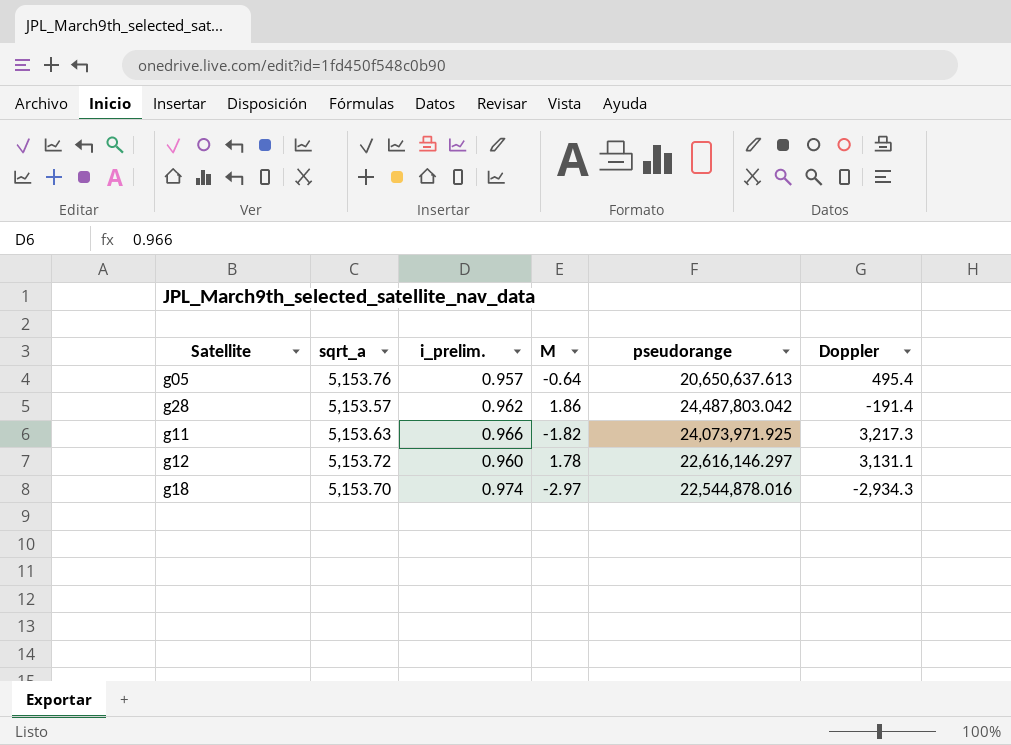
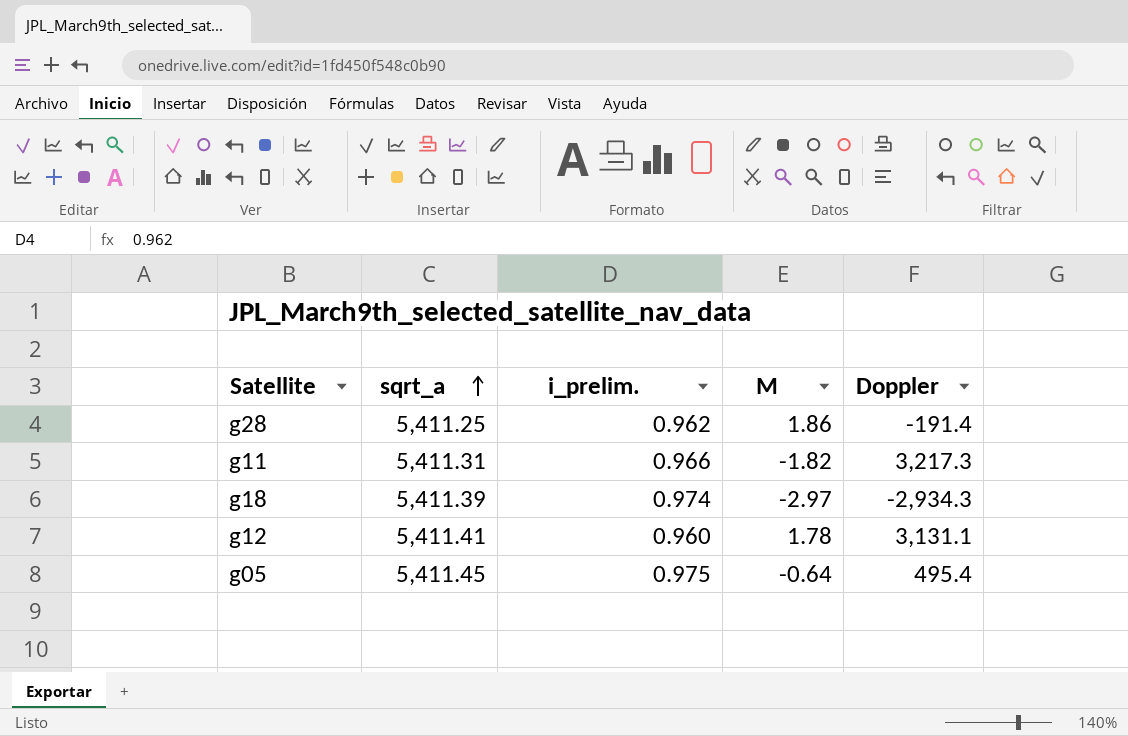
row order: none -> sqrt_a ascending
column pseudorange | position: 5 -> none
g28 | sqrt_a: 5,153.57 -> 5,411.25
g11 | sqrt_a: 5,153.63 -> 5,411.31
g18 | sqrt_a: 5,153.70 -> 5,411.39
g12 | sqrt_a: 5,153.72 -> 5,411.41
g05 | sqrt_a: 5,153.76 -> 5,411.45
g05 | i_prelim.: 0.957 -> 0.975

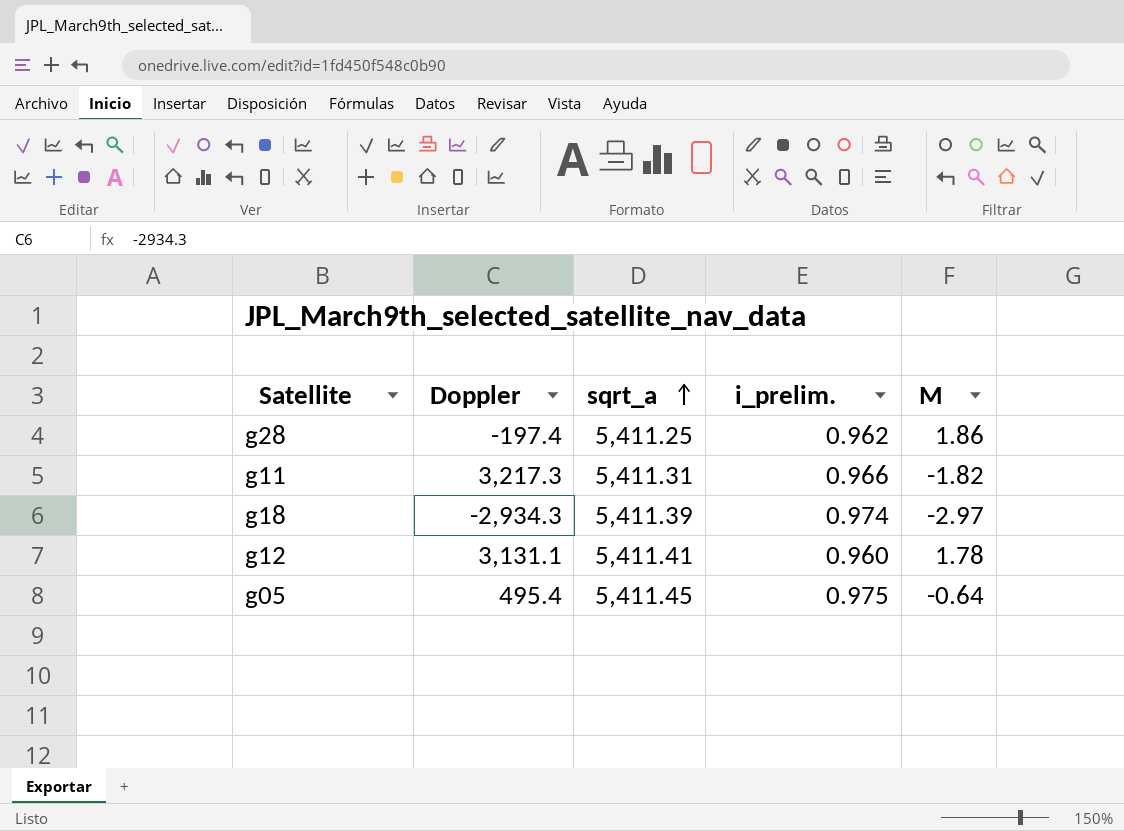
column Doppler | position: 5 -> 2
g28 | Doppler: -191.4 -> -197.4

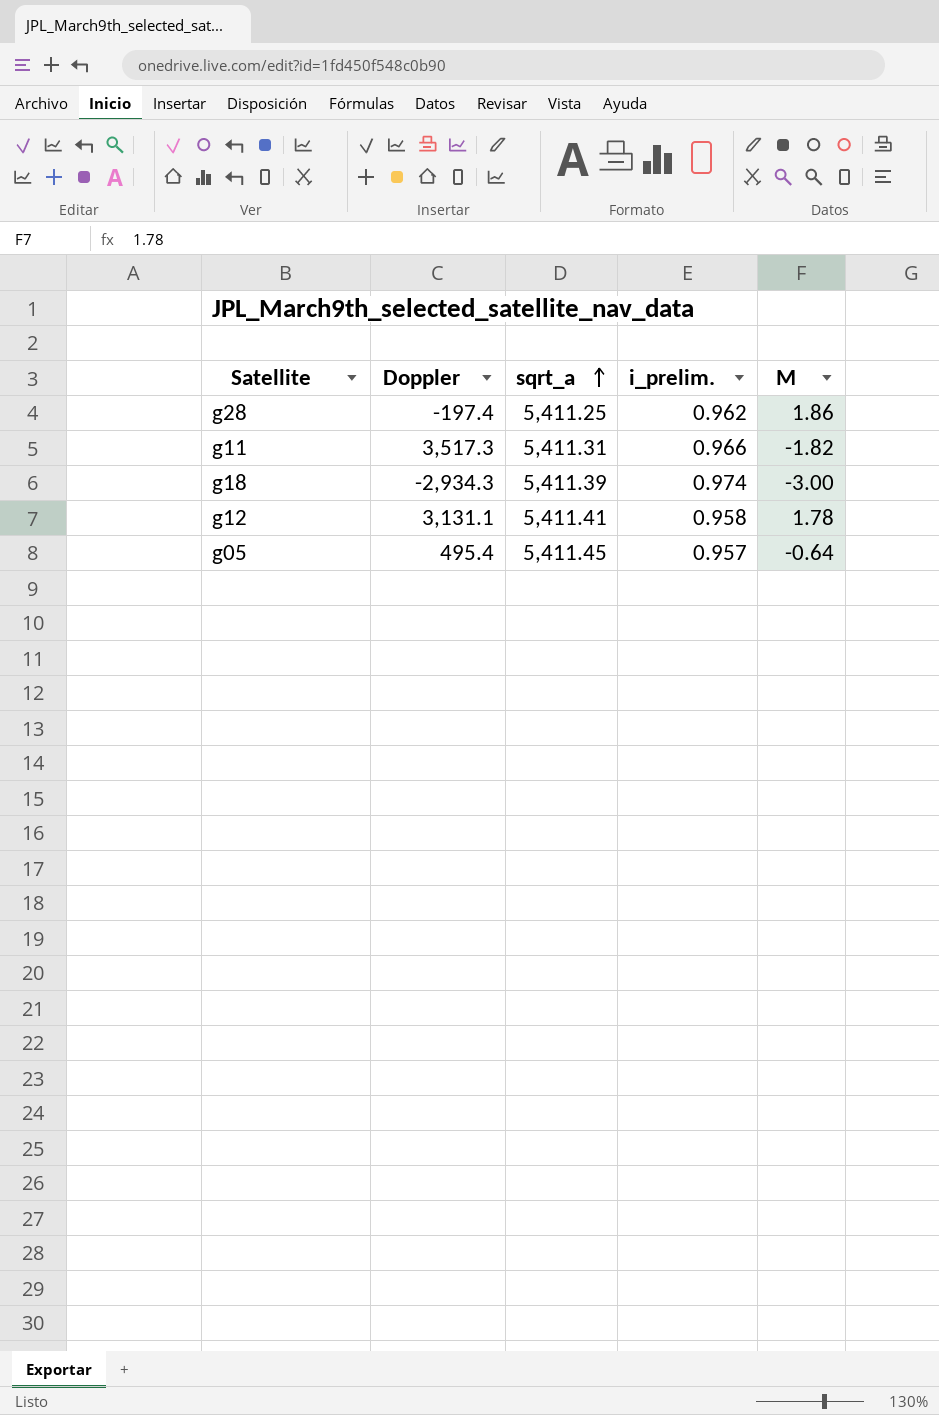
g11 | Doppler: 3,217.3 -> 3,517.3
g18 | M: -2.97 -> -3.00
g12 | i_prelim.: 0.960 -> 0.958
g05 | i_prelim.: 0.975 -> 0.957

